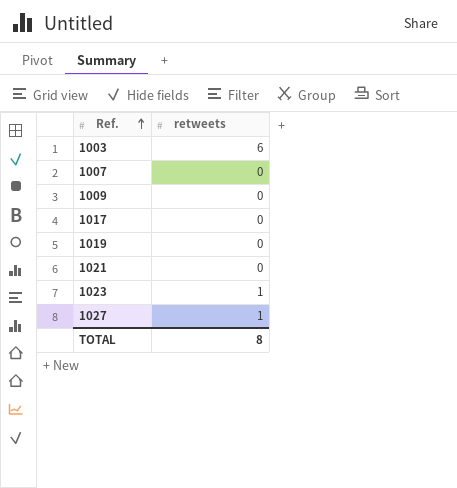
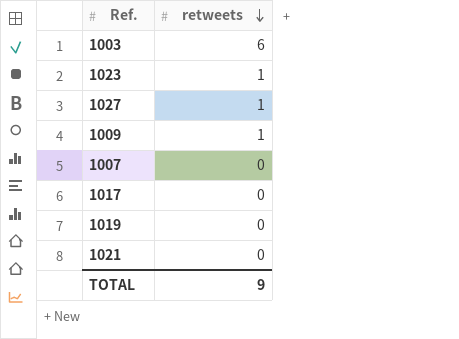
row order: Ref. ascending -> retweets descending
1009 | retweets: 0 -> 1
TOTAL | retweets: 8 -> 9

